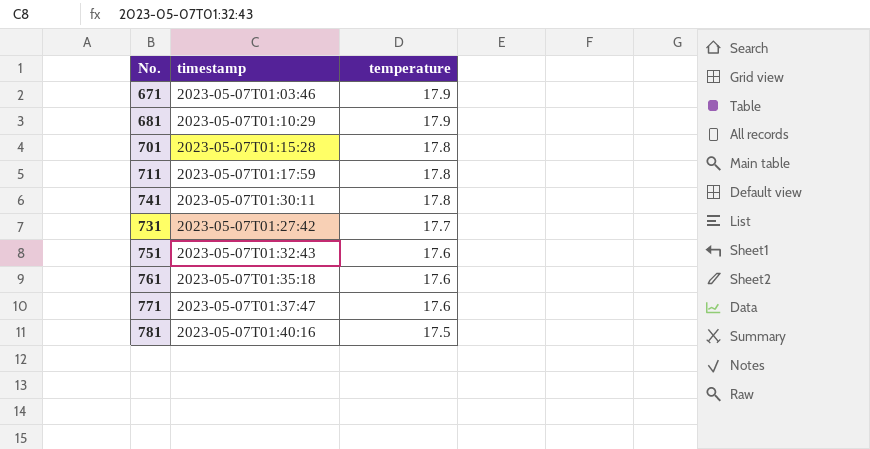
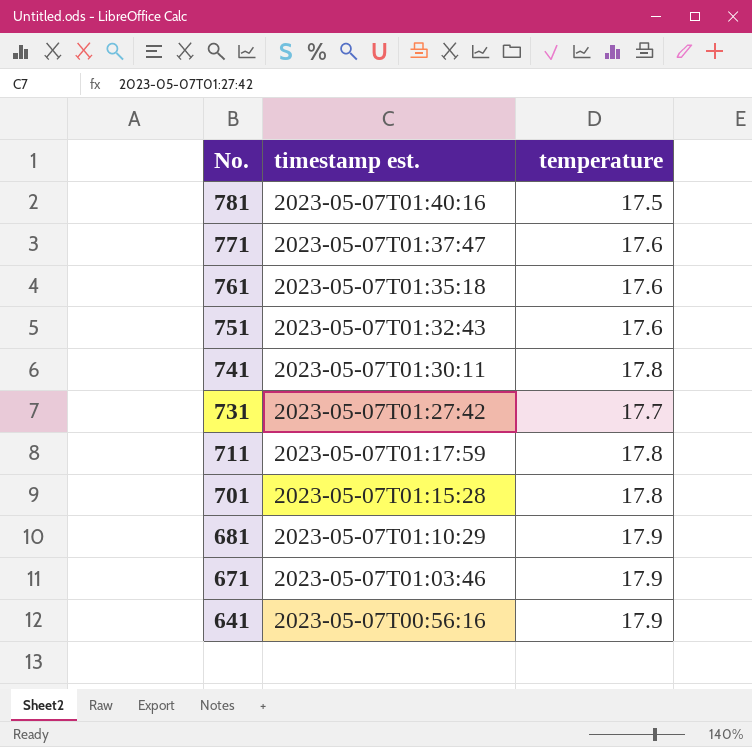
row order: temperature descending -> No. descending
column name: timestamp -> timestamp est.
row 641: none -> 2023-05-07T00:56:16 | 17.9

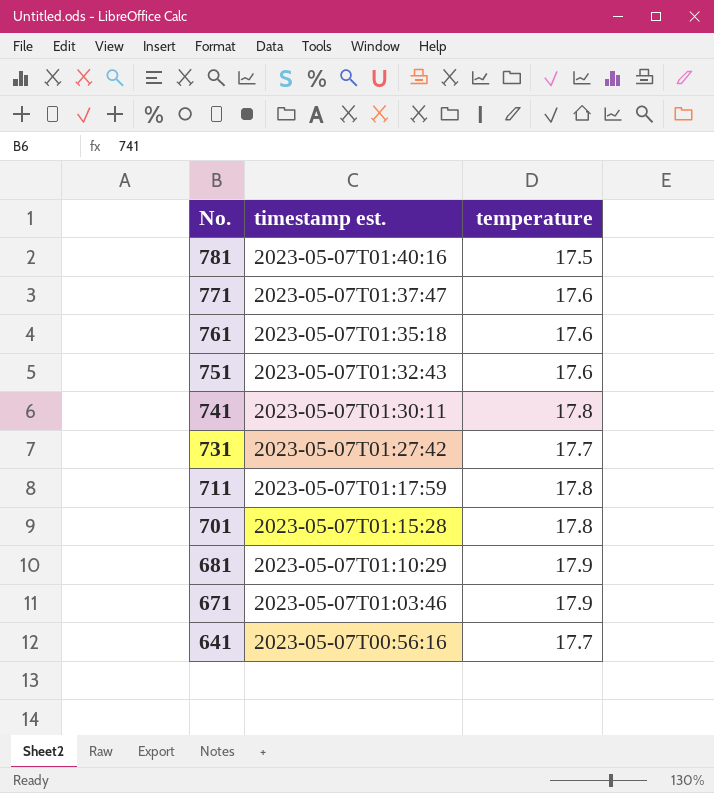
641 | temperature: 17.9 -> 17.7

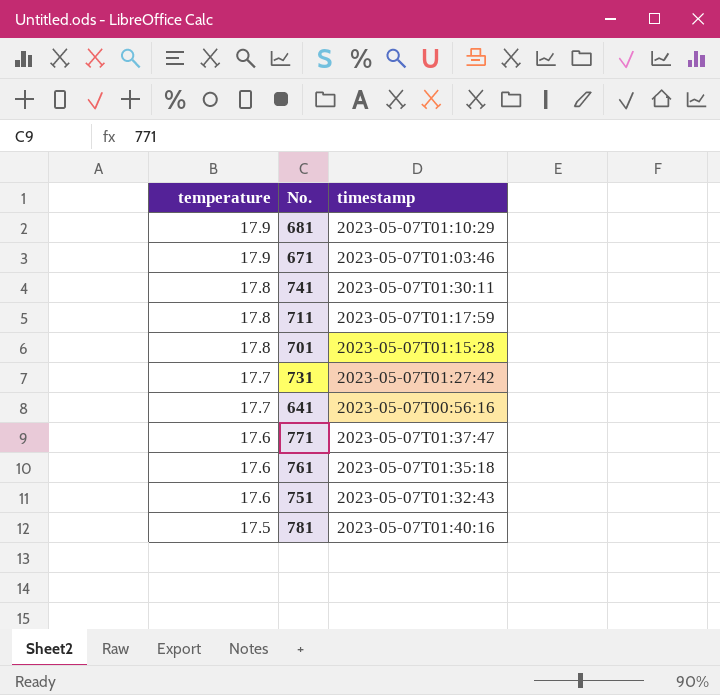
row order: No. descending -> temperature descending
column temperature | position: 3 -> 1
column name: timestamp est. -> timestamp

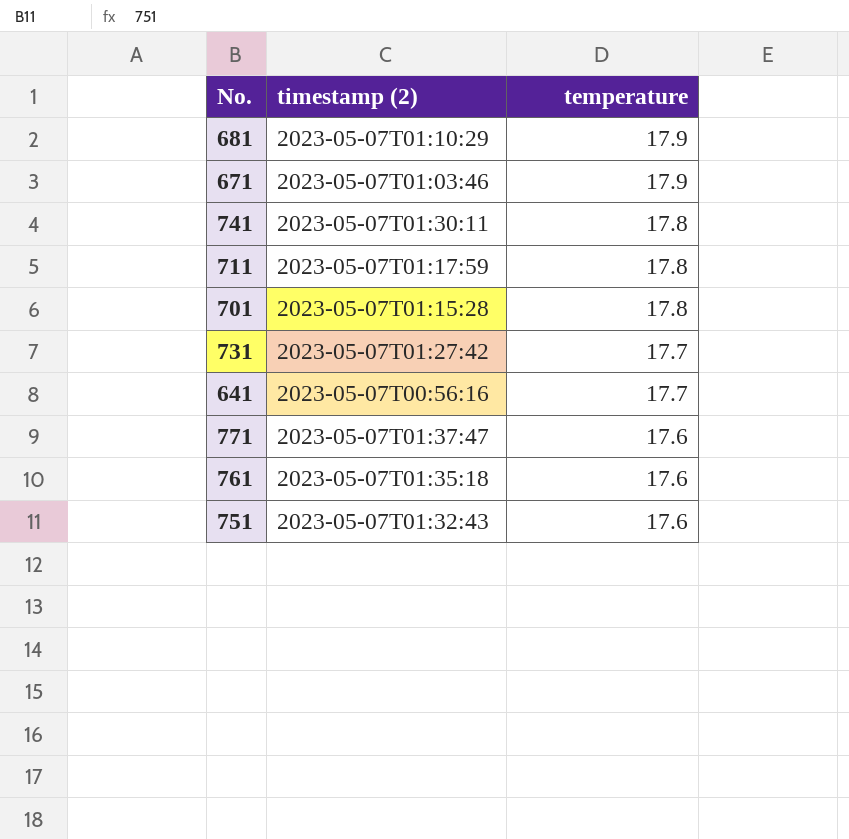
column name: timestamp -> timestamp (2)
column temperature | position: 1 -> 3
row 781: 17.5 | 2023-05-07T01:40:16 -> none

